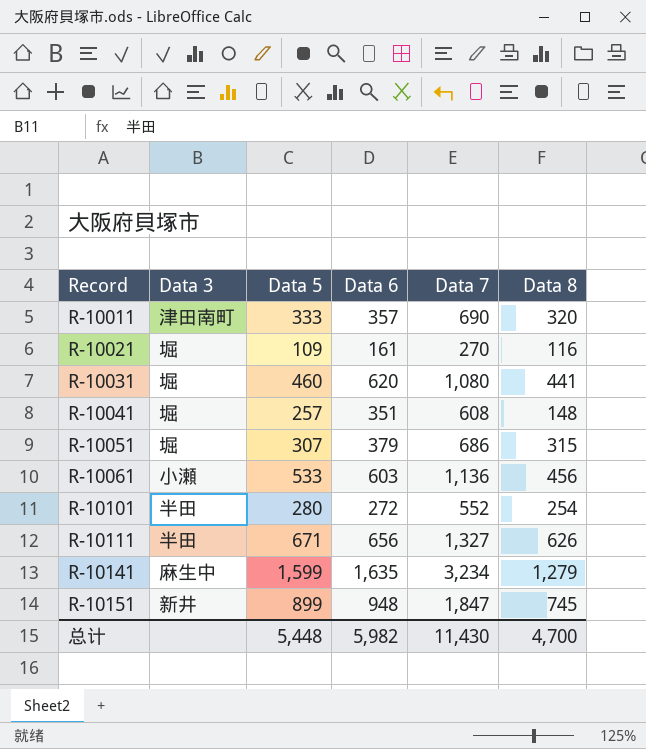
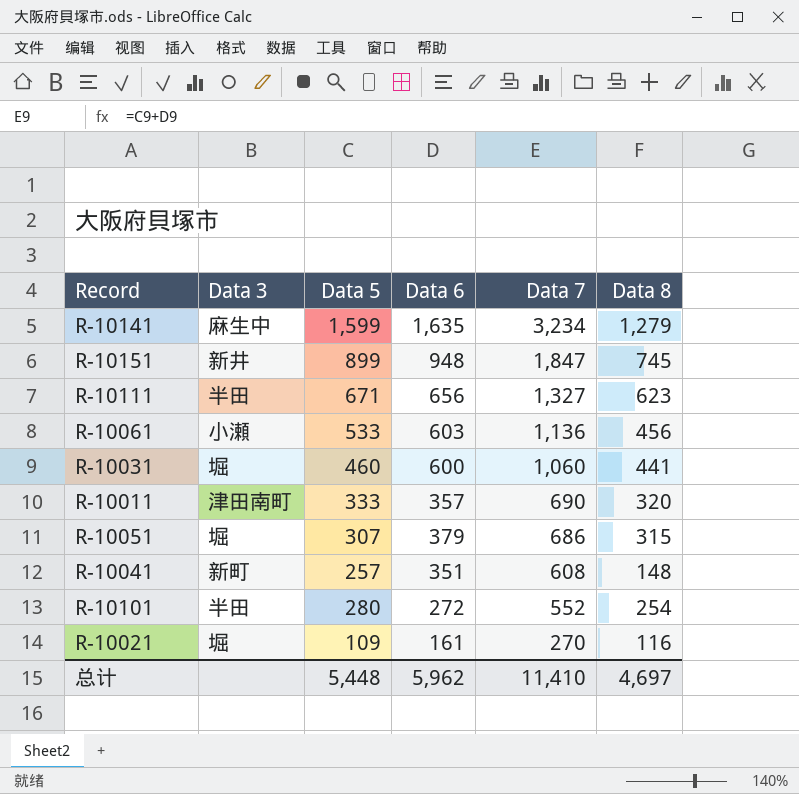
row order: Record ascending -> Data 7 descending
R-10111 | Data 8: 626 -> 623
R-10031 | Data 6: 620 -> 600
R-10031 | Data 7: 1,080 -> 1,060
R-10041 | Data 3: 堀 -> 新町
总计 | Data 6: 5,982 -> 5,962
总计 | Data 7: 11,430 -> 11,410
总计 | Data 8: 4,700 -> 4,697

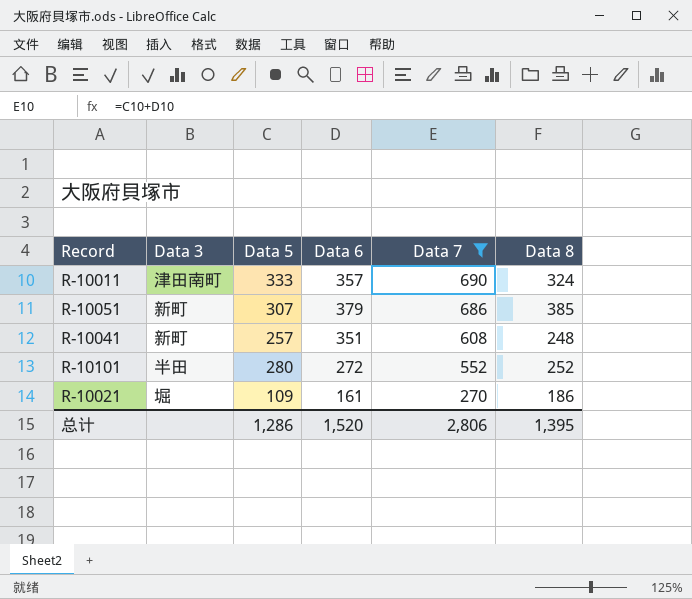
filter: none -> Data 7 <= 690
R-10011 | Data 8: 320 -> 324
R-10051 | Data 3: 堀 -> 新町
R-10051 | Data 8: 315 -> 385
R-10041 | Data 8: 148 -> 248
R-10101 | Data 8: 254 -> 252
R-10021 | Data 8: 116 -> 186
总计 | Data 5: 5,448 -> 1,286
总计 | Data 6: 5,962 -> 1,520
总计 | Data 7: 11,410 -> 2,806
总计 | Data 8: 4,697 -> 1,395

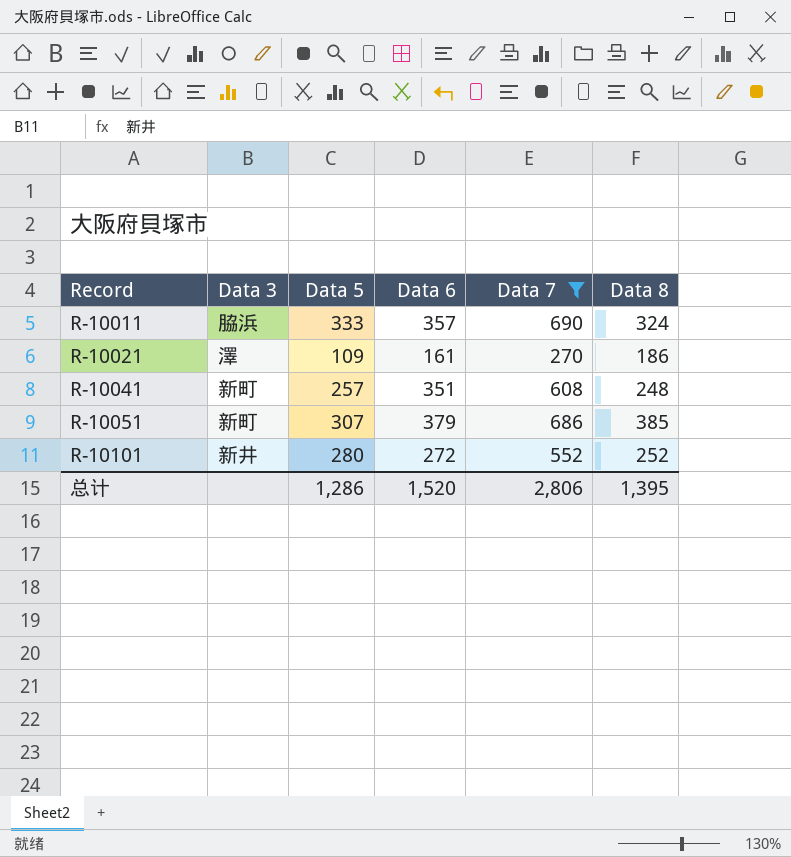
row order: Data 7 descending -> Record ascending
R-10011 | Data 3: 津田南町 -> 脇浜
R-10021 | Data 3: 堀 -> 澤
R-10101 | Data 3: 半田 -> 新井

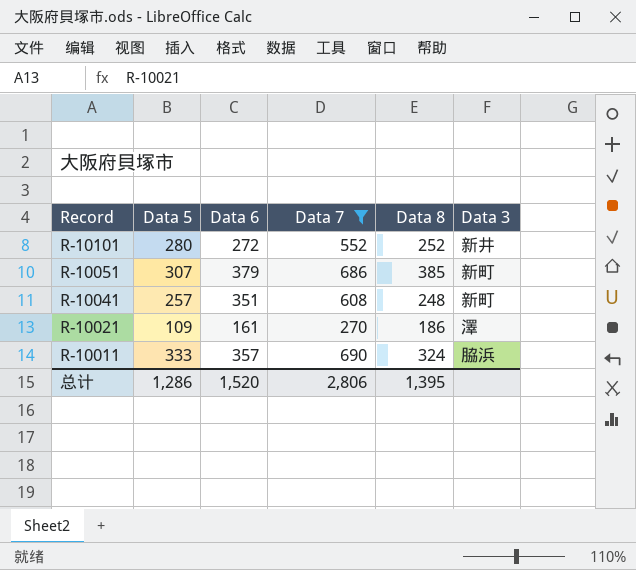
row order: Record ascending -> Record descending
column Data 3 | position: 2 -> 6

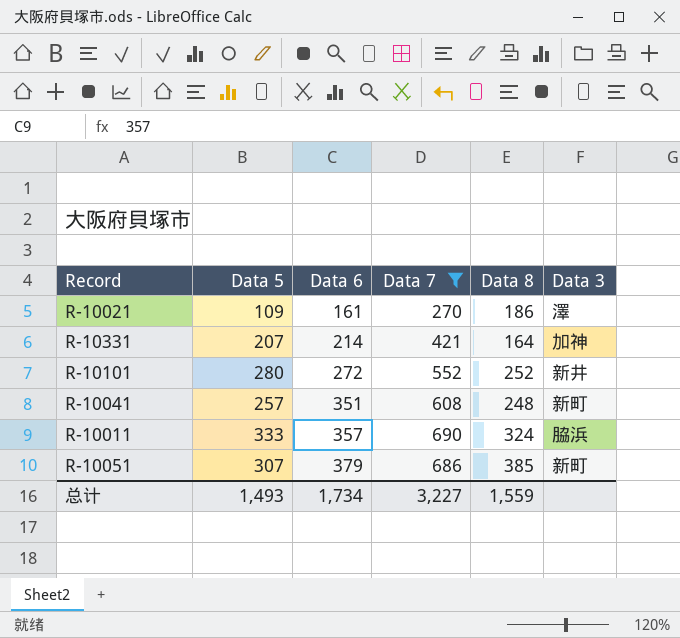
row order: Record descending -> Data 6 ascending
row R-10331: none -> 207 | 214 | 421 | 164 | 加神
总计 | Data 5: 1,286 -> 1,493
总计 | Data 6: 1,520 -> 1,734
总计 | Data 7: 2,806 -> 3,227
总计 | Data 8: 1,395 -> 1,559

